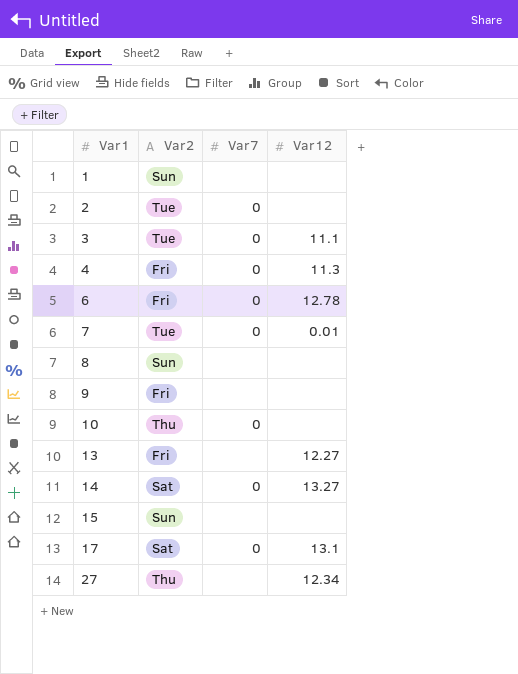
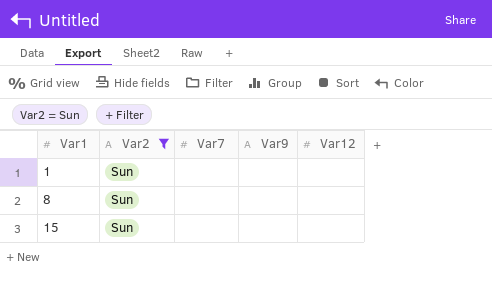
filter: none -> Var2 = Sun
column Var9 | position: none -> 4

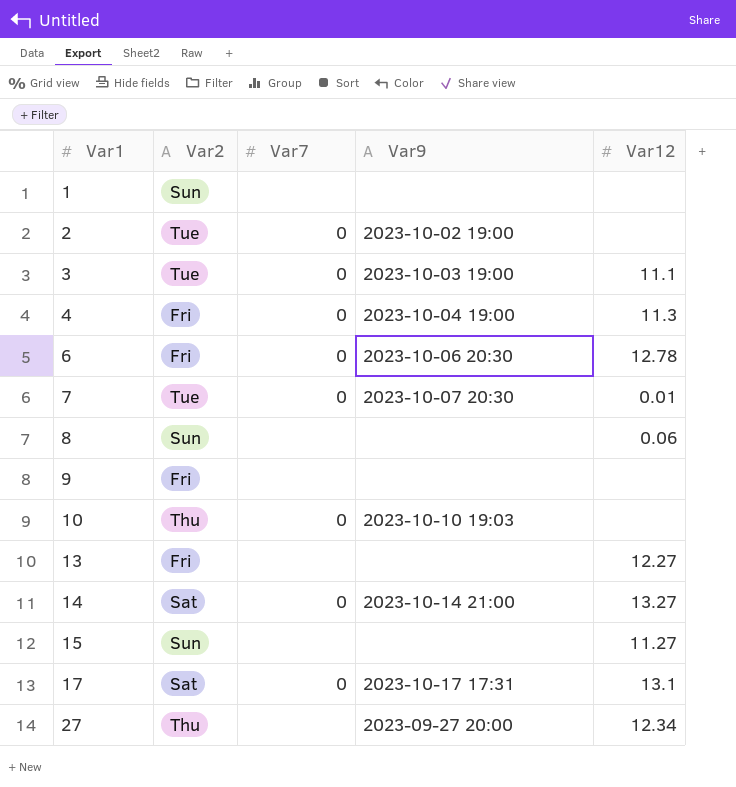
filter: Var2 = Sun -> none
8 | Var12: none -> 0.06
15 | Var12: none -> 11.27

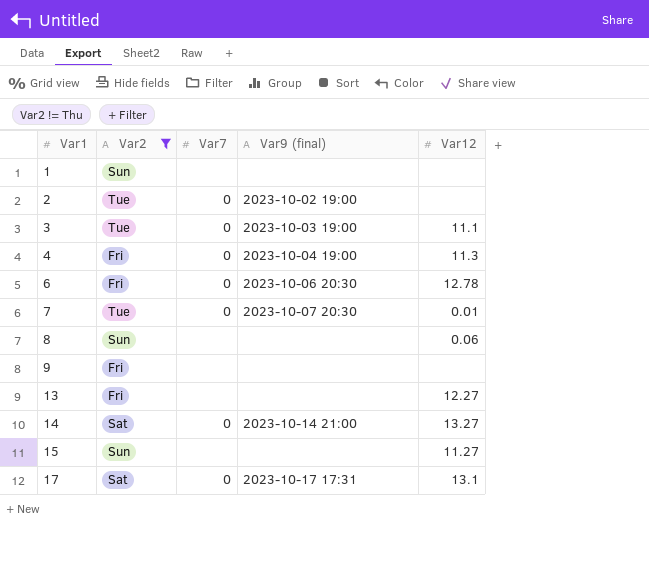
filter: none -> Var2 != Thu
column name: Var9 -> Var9 (final)

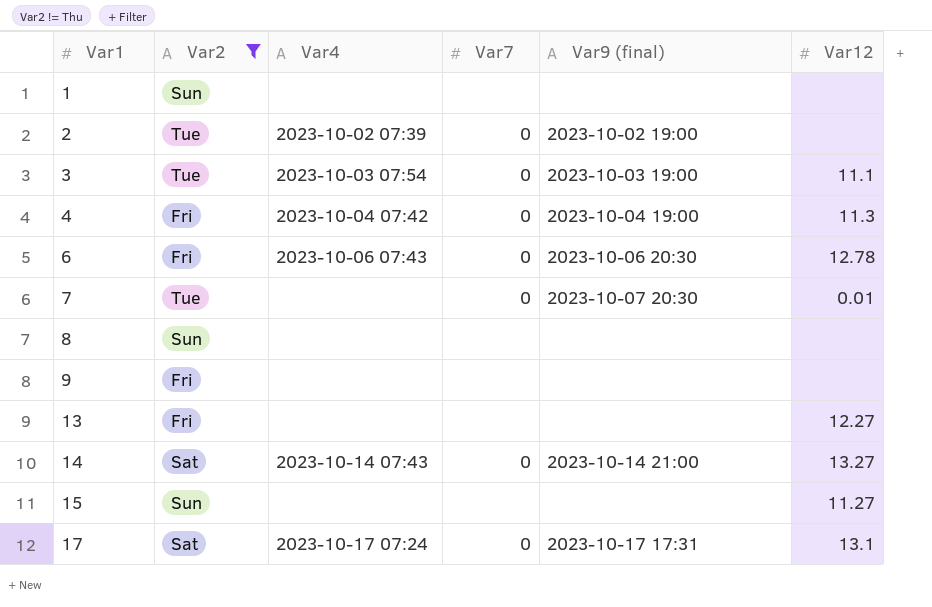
column Var4 | position: none -> 3
8 | Var12: 0.06 -> none

